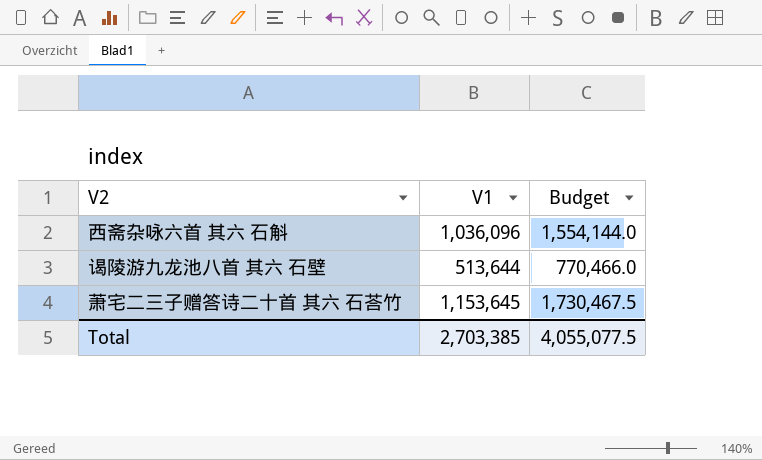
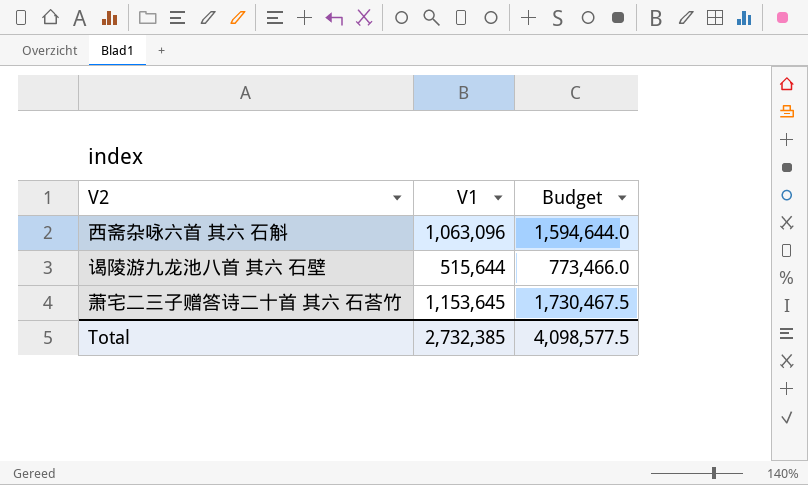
西斋杂咏六首 其六 石斛 | V1: 1,036,096 -> 1,063,096
西斋杂咏六首 其六 石斛 | Budget: 1,554,144.0 -> 1,594,644.0
谒陵游九龙池八首 其六 石壁 | V1: 513,644 -> 515,644
谒陵游九龙池八首 其六 石壁 | Budget: 770,466.0 -> 773,466.0
Total | V1: 2,703,385 -> 2,732,385
Total | Budget: 4,055,077.5 -> 4,098,577.5

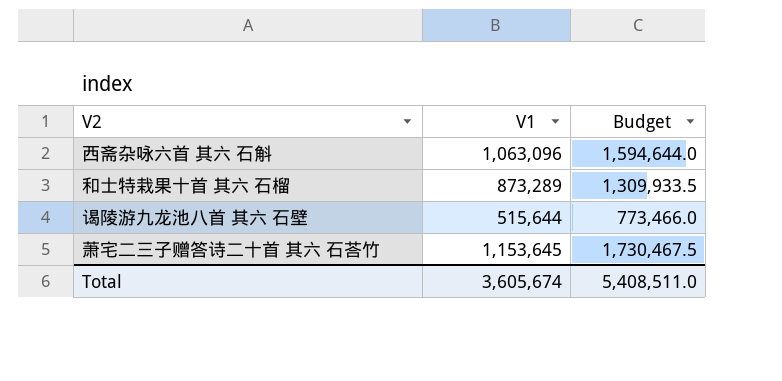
row 和士特栽果十首 其六 石榴: none -> 873,289 | 1,309,933.5
Total | V1: 2,732,385 -> 3,605,674
Total | Budget: 4,098,577.5 -> 5,408,511.0

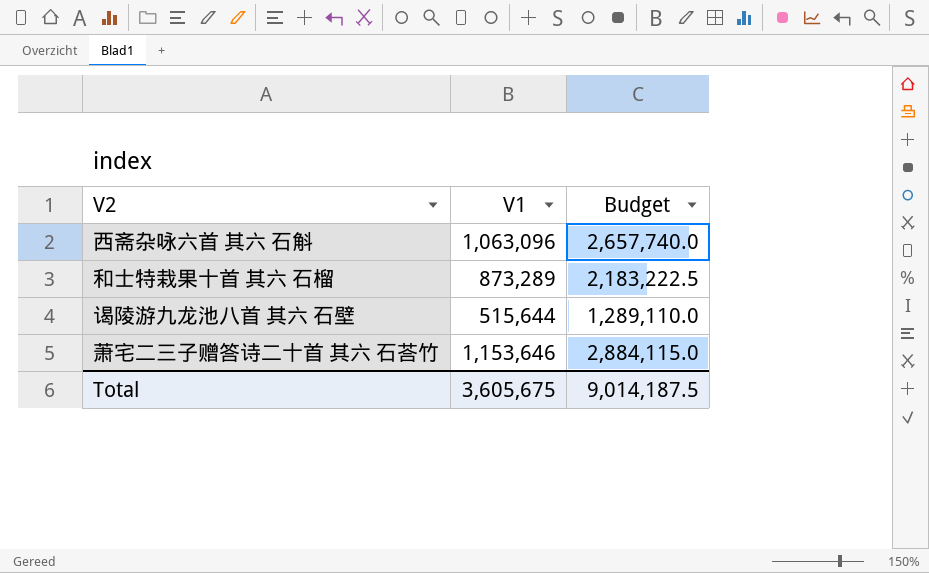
column Budget | formula: [V1] * 1.5 -> [V1] * 2.5
萧宅二三子赠答诗二十首 其六 石荅竹 | V1: 1,153,645 -> 1,153,646
Total | V1: 3,605,674 -> 3,605,675
Total | Budget: 5,408,511.0 -> 9,014,187.5

